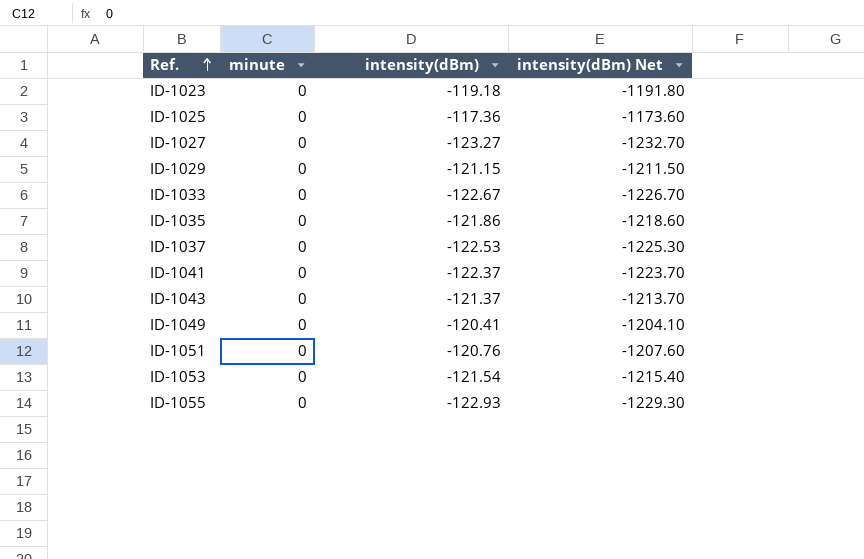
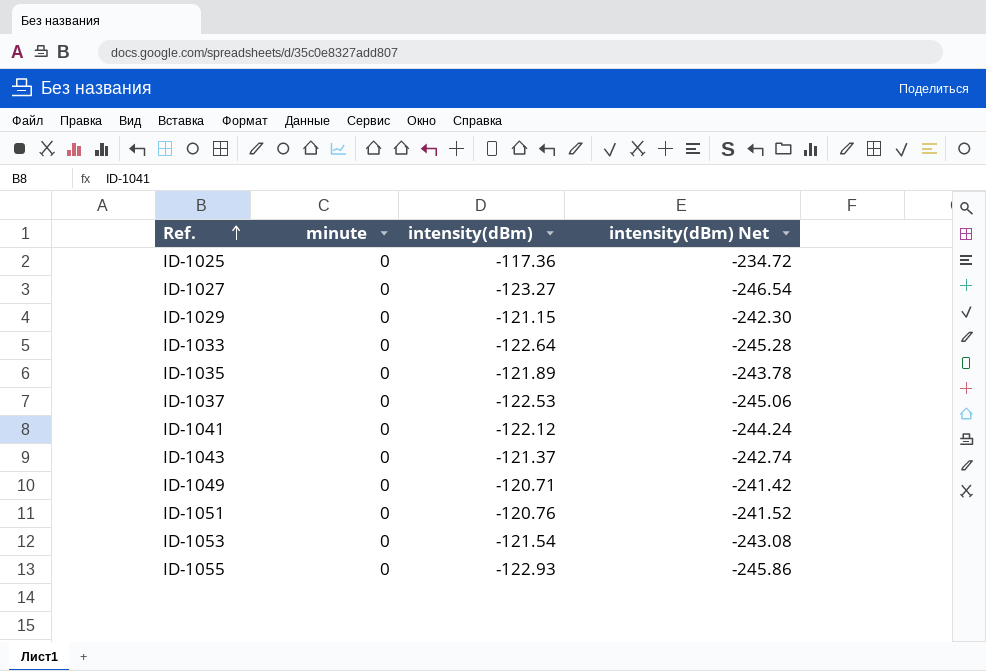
column intensity(dBm) Net | formula: [intensity(dBm)] * 10 -> [intensity(dBm)] * 2
row ID-1023: 0 | -119.18 | -1191.80 -> none
ID-1033 | intensity(dBm): -122.67 -> -122.64
ID-1035 | intensity(dBm): -121.86 -> -121.89
ID-1041 | intensity(dBm): -122.37 -> -122.12
ID-1049 | intensity(dBm): -120.41 -> -120.71

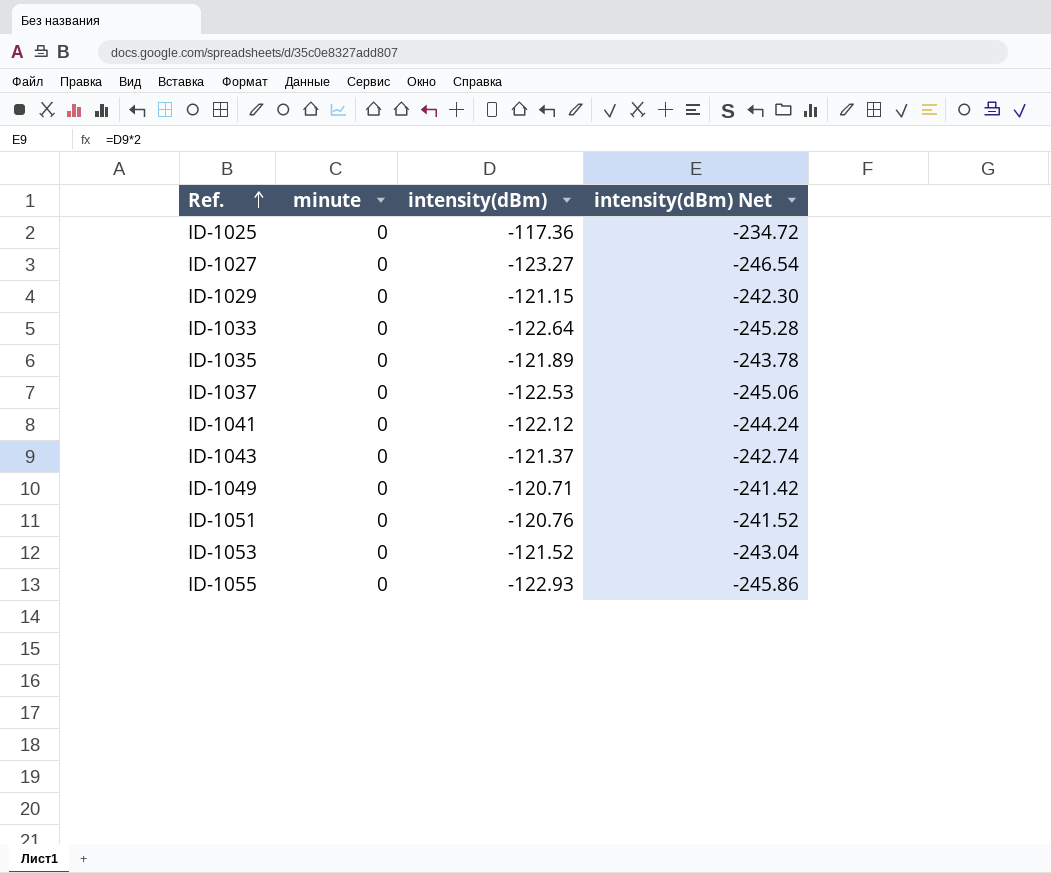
ID-1053 | intensity(dBm): -121.54 -> -121.52
ID-1053 | intensity(dBm) Net: -243.08 -> -243.04

